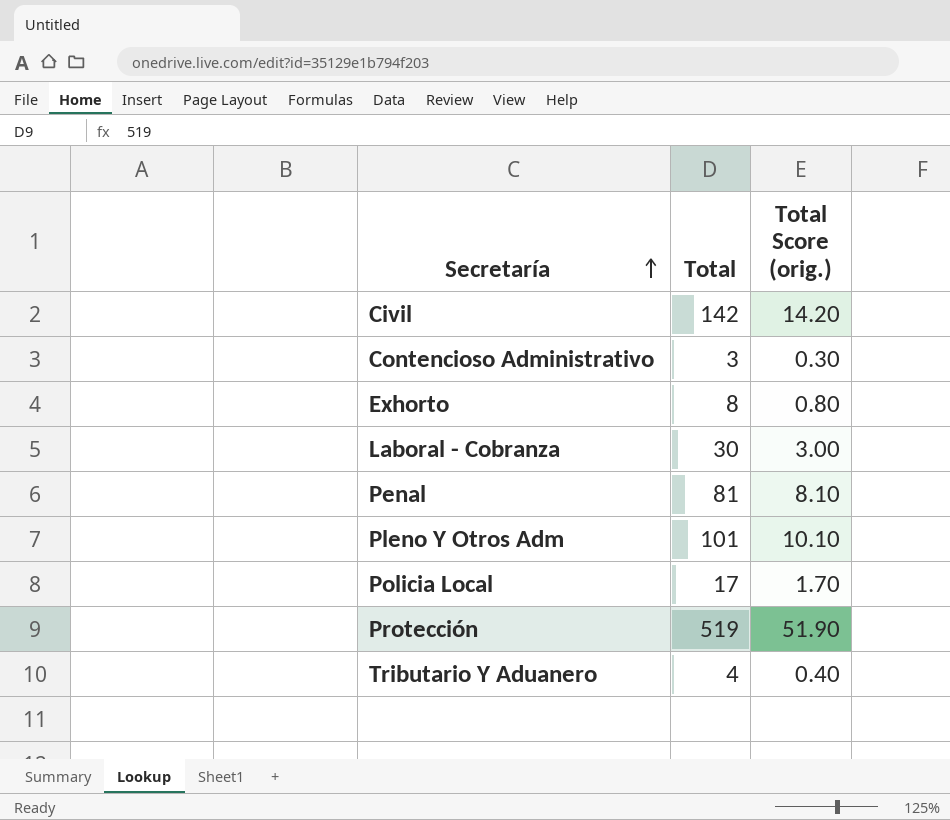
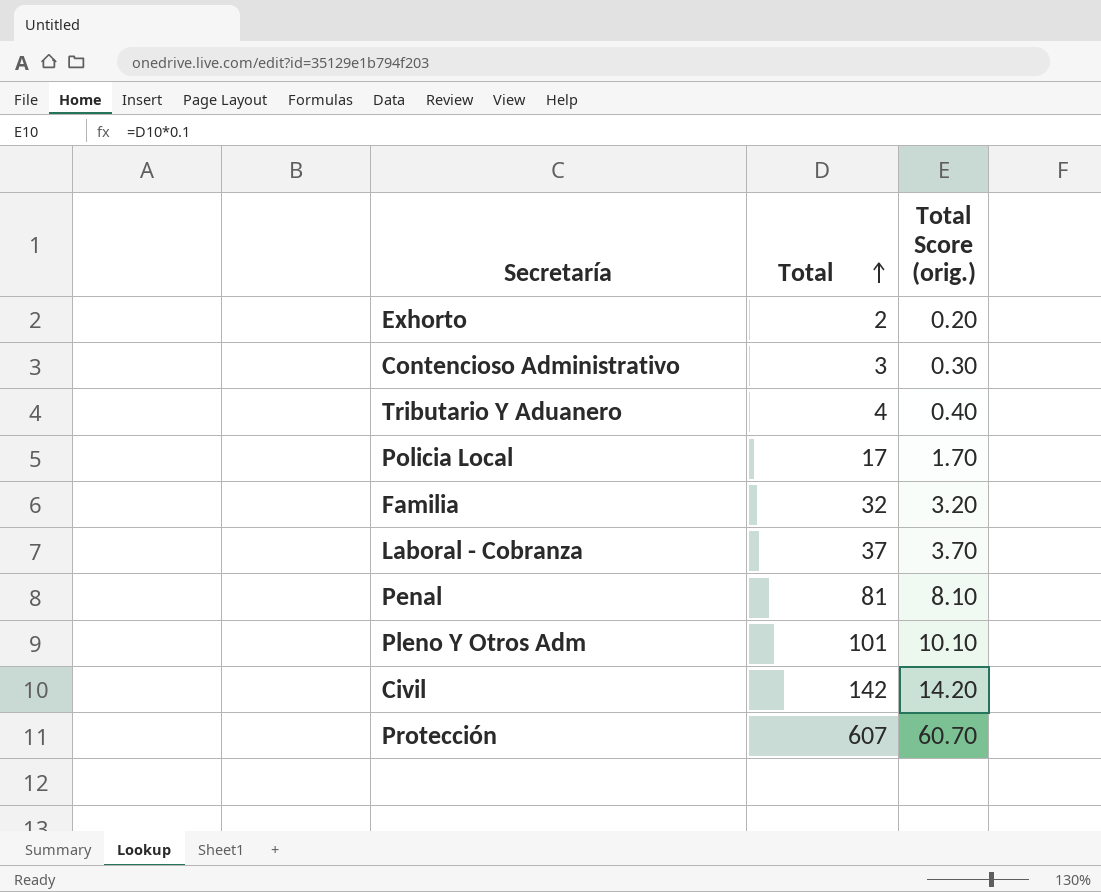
row order: Secretaría ascending -> Total ascending
Exhorto | Total: 8 -> 2
Exhorto | Total Score (orig.): 0.80 -> 0.20
row Familia: none -> 32 | 3.20
Laboral - Cobranza | Total: 30 -> 37
Laboral - Cobranza | Total Score (orig.): 3.00 -> 3.70
Protección | Total: 519 -> 607
Protección | Total Score (orig.): 51.90 -> 60.70

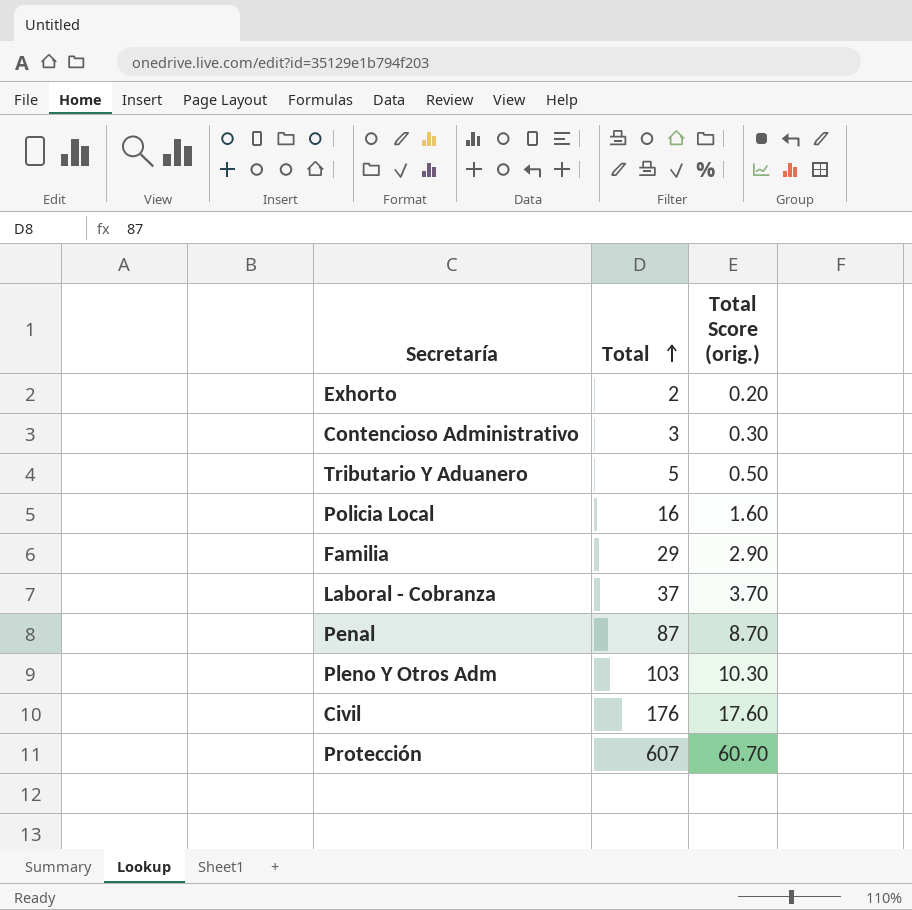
Tributario Y Aduanero | Total: 4 -> 5
Tributario Y Aduanero | Total Score (orig.): 0.40 -> 0.50
Policia Local | Total: 17 -> 16
Policia Local | Total Score (orig.): 1.70 -> 1.60
Familia | Total: 32 -> 29
Familia | Total Score (orig.): 3.20 -> 2.90
Penal | Total: 81 -> 87
Penal | Total Score (orig.): 8.10 -> 8.70
Pleno Y Otros Adm | Total: 101 -> 103
Pleno Y Otros Adm | Total Score (orig.): 10.10 -> 10.30
Civil | Total: 142 -> 176
Civil | Total Score (orig.): 14.20 -> 17.60

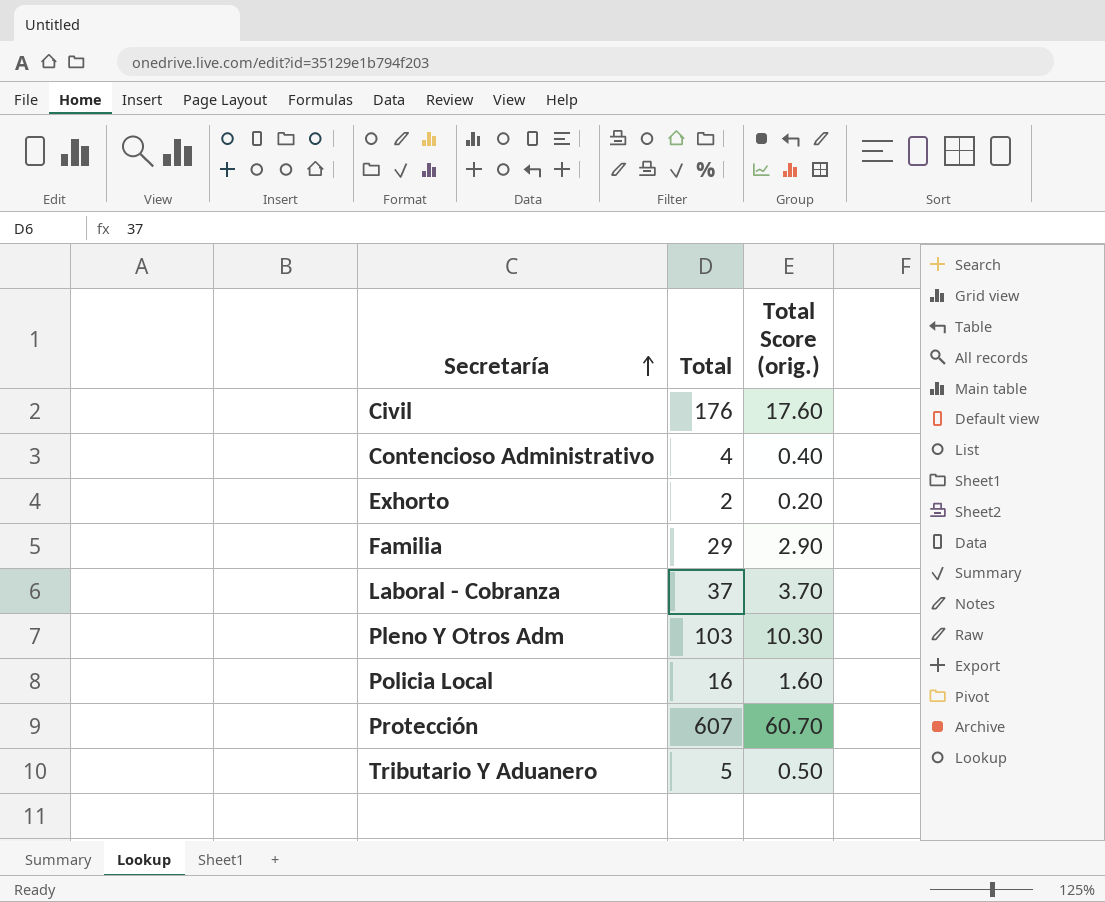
row order: Total ascending -> Secretaría ascending
row Penal: 87 | 8.70 -> none
Contencioso Administrativo | Total: 3 -> 4
Contencioso Administrativo | Total Score (orig.): 0.30 -> 0.40

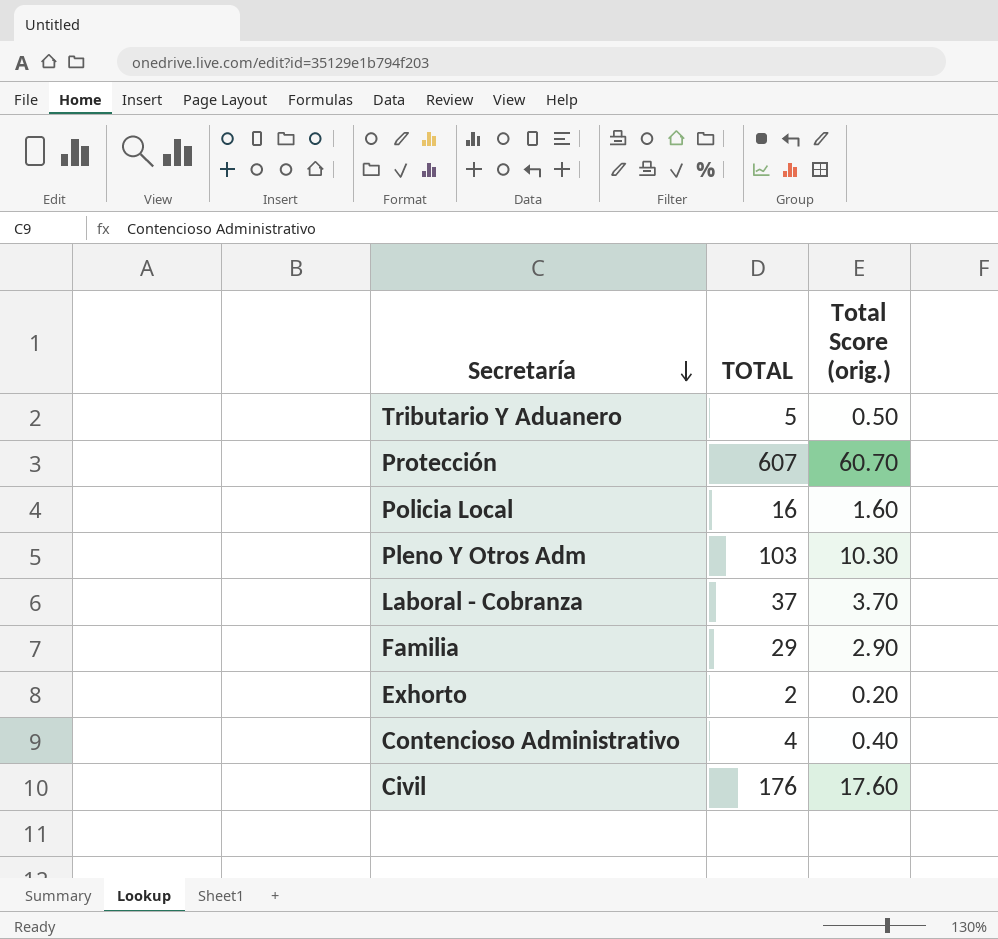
row order: Secretaría ascending -> Secretaría descending
column name: Total -> TOTAL

